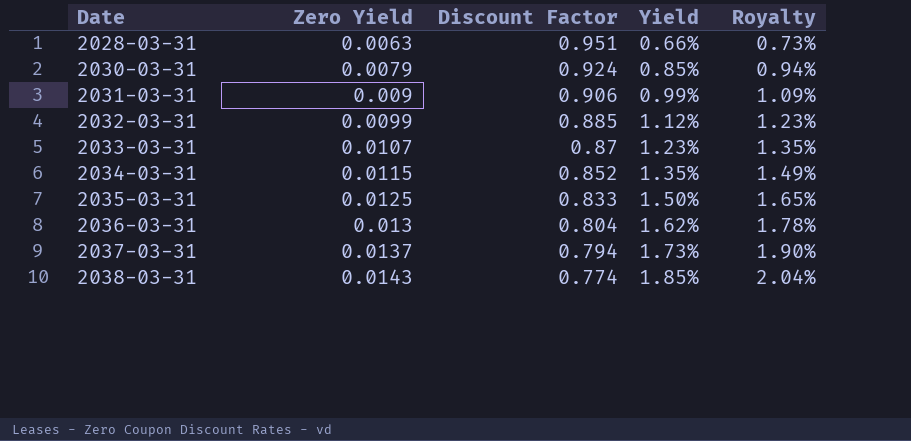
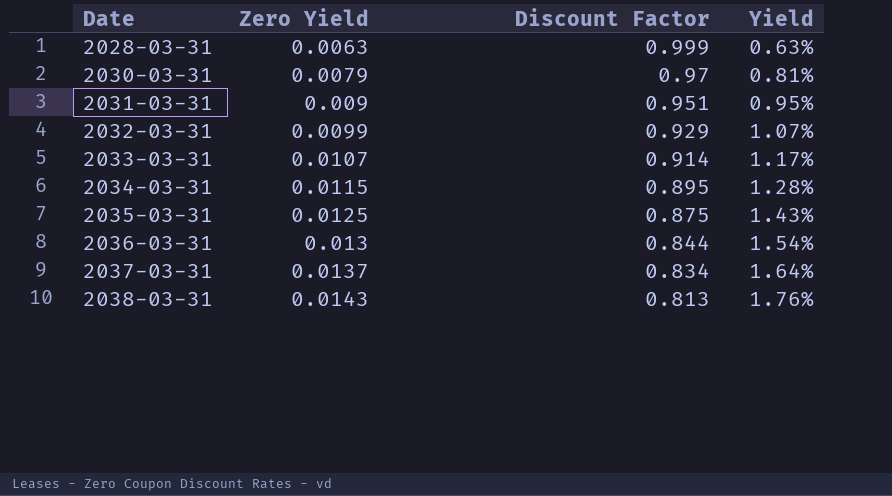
column Royalty | formula: [Yield] * 1.1 -> none
2028-03-31 | Discount Factor: 0.951 -> 0.999
2028-03-31 | Yield: 0.66% -> 0.63%
2030-03-31 | Discount Factor: 0.924 -> 0.97
2030-03-31 | Yield: 0.85% -> 0.81%
2031-03-31 | Discount Factor: 0.906 -> 0.951
2031-03-31 | Yield: 0.99% -> 0.95%
2032-03-31 | Discount Factor: 0.885 -> 0.929
2032-03-31 | Yield: 1.12% -> 1.07%
2033-03-31 | Discount Factor: 0.87 -> 0.914
2033-03-31 | Yield: 1.23% -> 1.17%
2034-03-31 | Discount Factor: 0.852 -> 0.895
2034-03-31 | Yield: 1.35% -> 1.28%
2035-03-31 | Discount Factor: 0.833 -> 0.875
2035-03-31 | Yield: 1.50% -> 1.43%
2036-03-31 | Discount Factor: 0.804 -> 0.844
2036-03-31 | Yield: 1.62% -> 1.54%
2037-03-31 | Discount Factor: 0.794 -> 0.834
2037-03-31 | Yield: 1.73% -> 1.64%
2038-03-31 | Discount Factor: 0.774 -> 0.813
2038-03-31 | Yield: 1.85% -> 1.76%

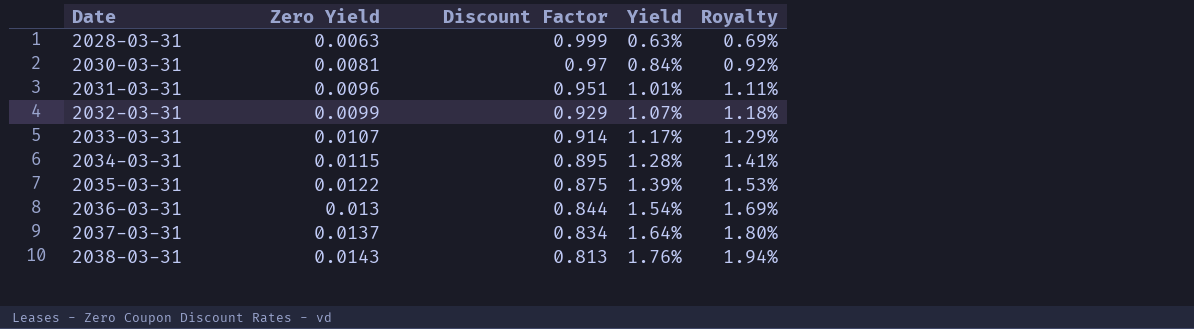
column Royalty | formula: none -> [Yield] * 1.1
2030-03-31 | Zero Yield: 0.0079 -> 0.0081
2030-03-31 | Yield: 0.81% -> 0.84%
2031-03-31 | Zero Yield: 0.009 -> 0.0096
2031-03-31 | Yield: 0.95% -> 1.01%
2035-03-31 | Zero Yield: 0.0125 -> 0.0122
2035-03-31 | Yield: 1.43% -> 1.39%

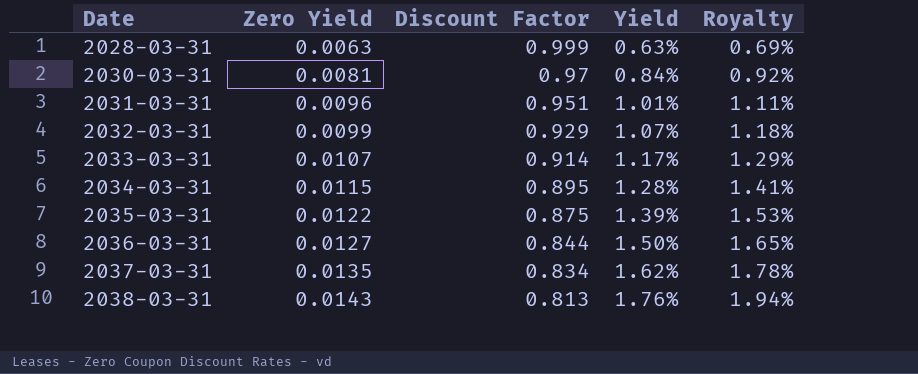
2036-03-31 | Zero Yield: 0.013 -> 0.0127
2036-03-31 | Yield: 1.54% -> 1.50%
2036-03-31 | Royalty: 1.69% -> 1.65%
2037-03-31 | Zero Yield: 0.0137 -> 0.0135
2037-03-31 | Yield: 1.64% -> 1.62%
2037-03-31 | Royalty: 1.80% -> 1.78%

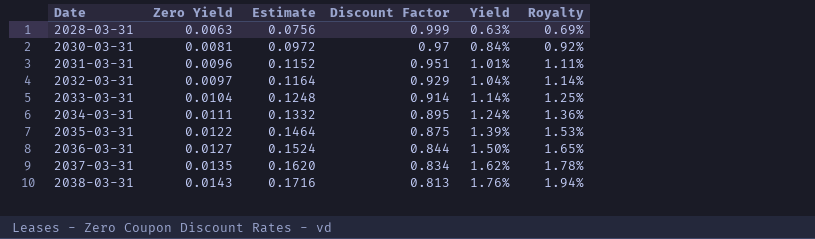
column Estimate | formula: none -> [Zero Yield] * 12
2032-03-31 | Zero Yield: 0.0099 -> 0.0097
2032-03-31 | Yield: 1.07% -> 1.04%
2032-03-31 | Royalty: 1.18% -> 1.14%
2033-03-31 | Zero Yield: 0.0107 -> 0.0104
2033-03-31 | Yield: 1.17% -> 1.14%
2033-03-31 | Royalty: 1.29% -> 1.25%
2034-03-31 | Zero Yield: 0.0115 -> 0.0111
2034-03-31 | Yield: 1.28% -> 1.24%
2034-03-31 | Royalty: 1.41% -> 1.36%

